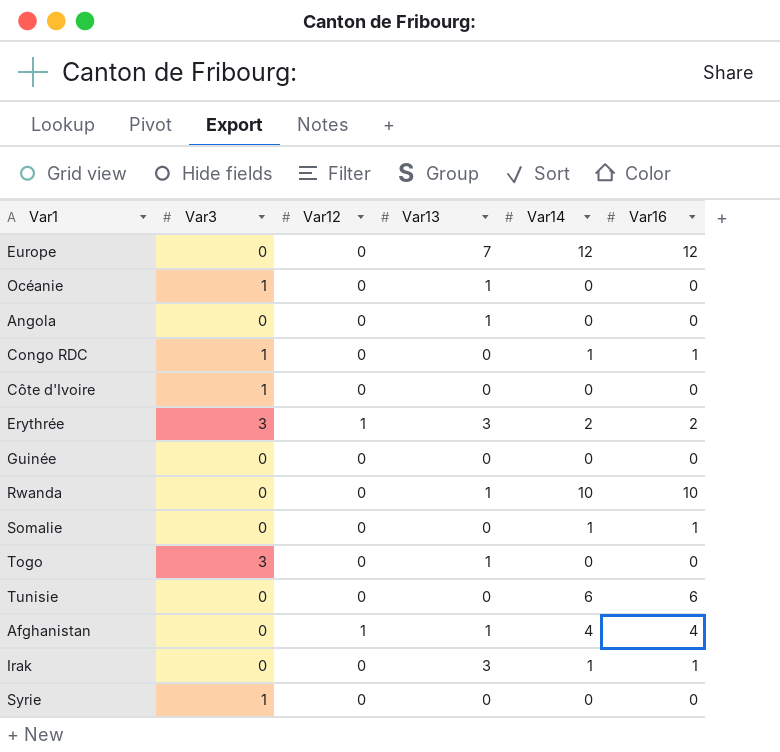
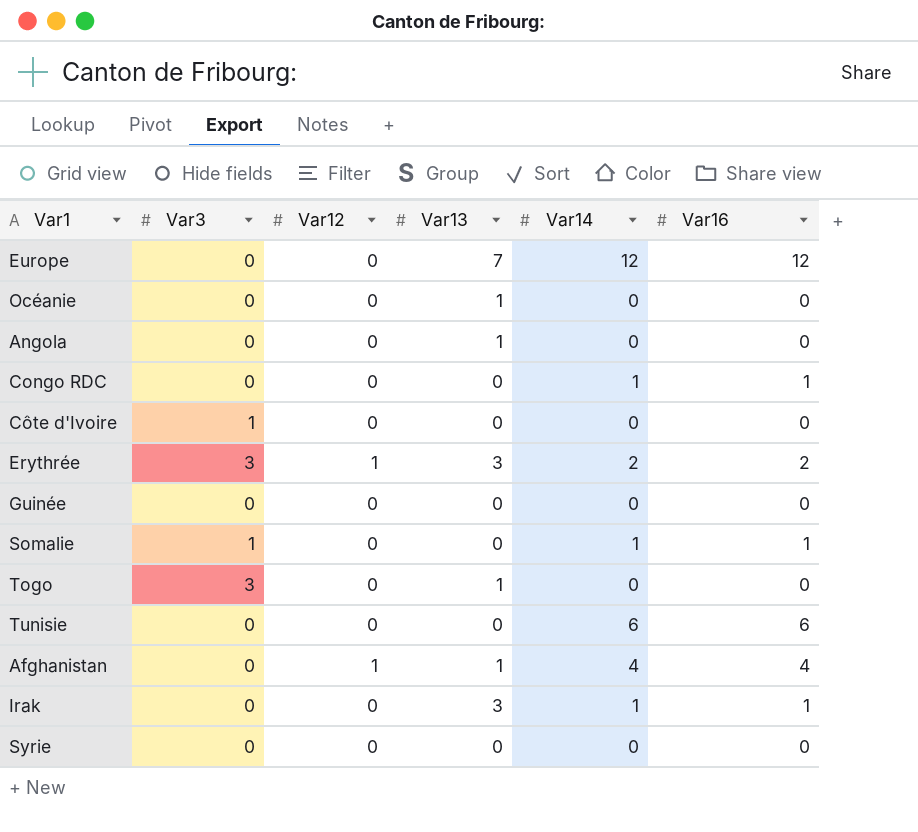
row Rwanda: 0 | 0 | 1 | 10 | 10 -> none
Océanie | Var3: 1 -> 0
Congo RDC | Var3: 1 -> 0
Somalie | Var3: 0 -> 1
Syrie | Var3: 1 -> 0

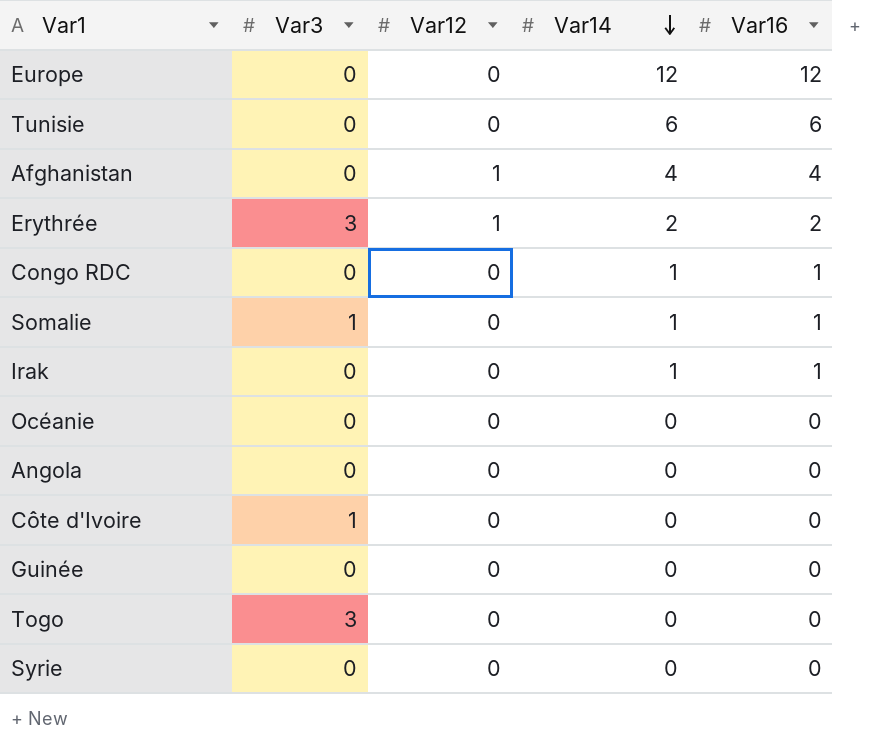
row order: none -> Var14 descending
column Var13 | position: 4 -> none

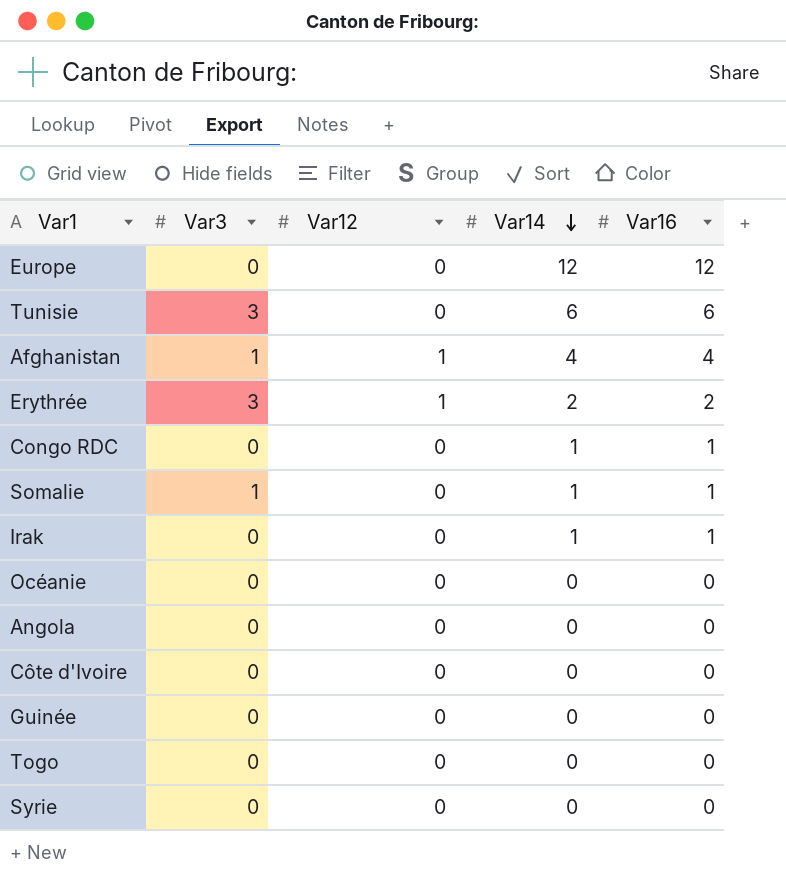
Tunisie | Var3: 0 -> 3
Afghanistan | Var3: 0 -> 1
Côte d'Ivoire | Var3: 1 -> 0
Togo | Var3: 3 -> 0

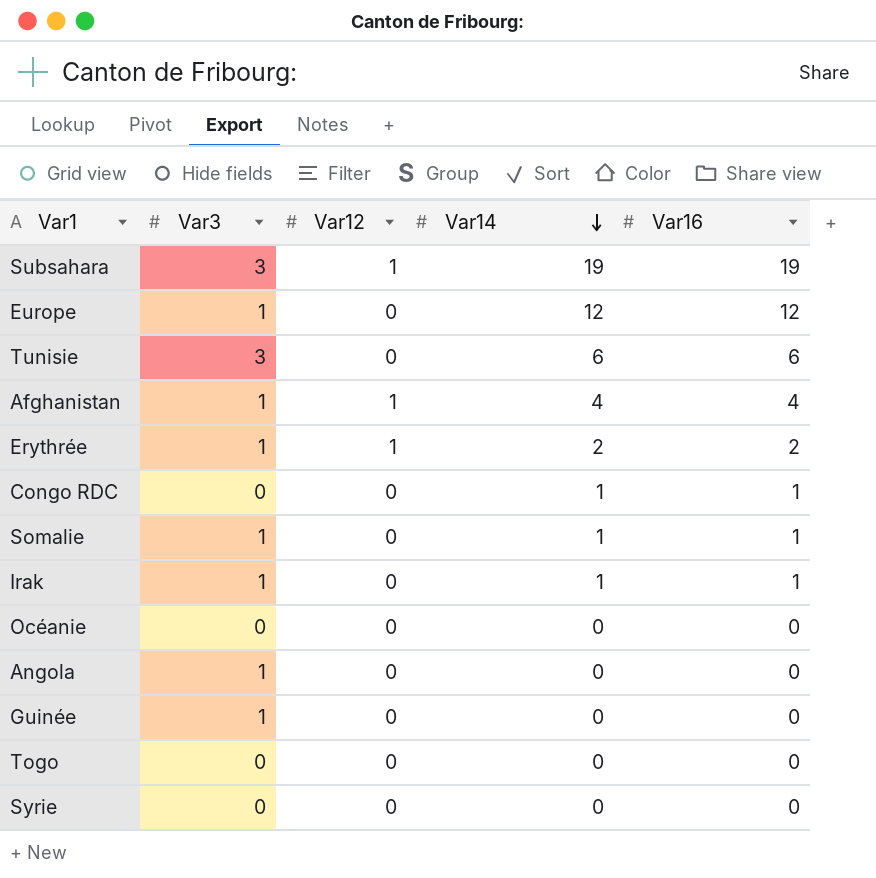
row Côte d'Ivoire: 0 | 0 | 0 | 0 -> none
row Subsahara: none -> 3 | 1 | 19 | 19
Europe | Var3: 0 -> 1
Erythrée | Var3: 3 -> 1
Irak | Var3: 0 -> 1
Angola | Var3: 0 -> 1
Guinée | Var3: 0 -> 1

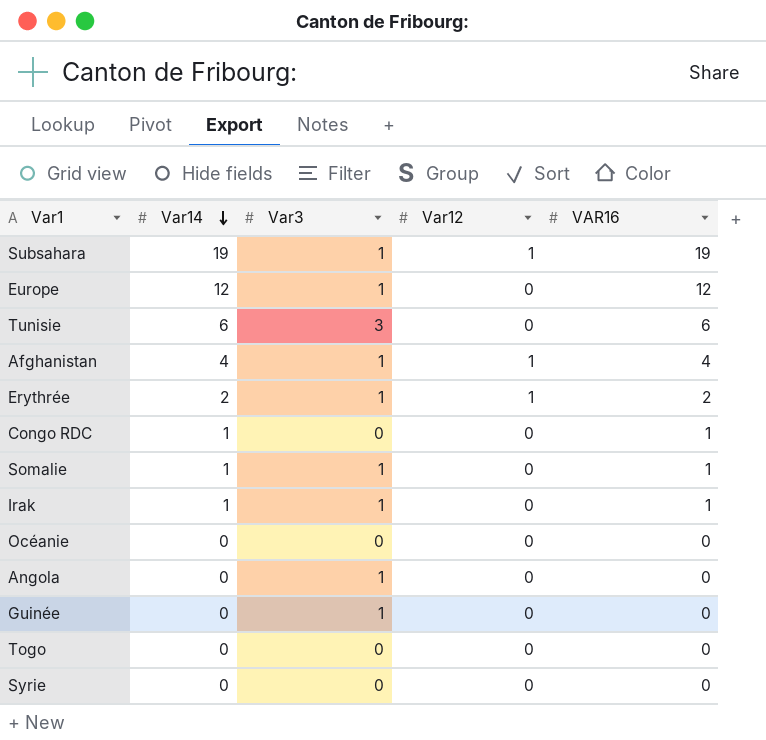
column Var14 | position: 4 -> 2
column name: Var16 -> VAR16
Subsahara | Var3: 3 -> 1

